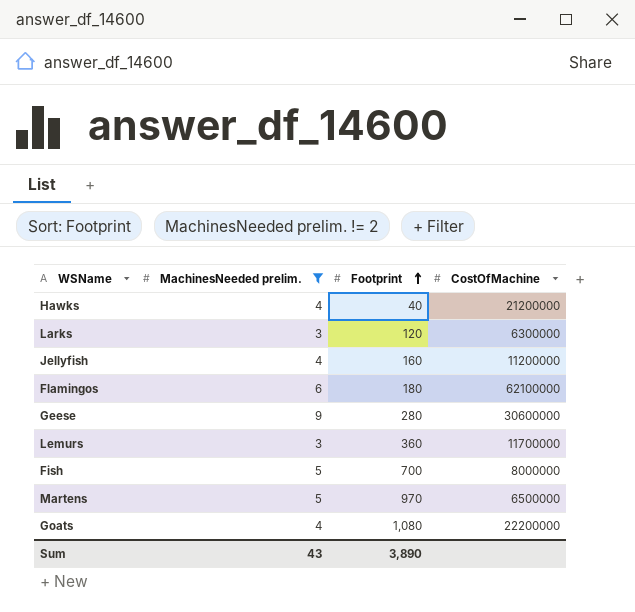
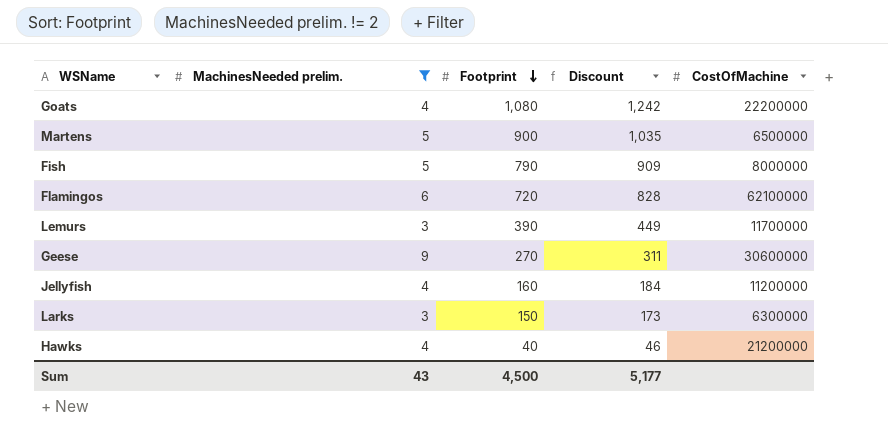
row order: Footprint ascending -> Footprint descending
column Discount | formula: none -> [Footprint] * 1.15
Martens | Footprint: 970 -> 900
Fish | Footprint: 700 -> 790
Flamingos | Footprint: 180 -> 720
Lemurs | Footprint: 360 -> 390
Geese | Footprint: 280 -> 270
Larks | Footprint: 120 -> 150
Sum | Footprint: 3,890 -> 4,500

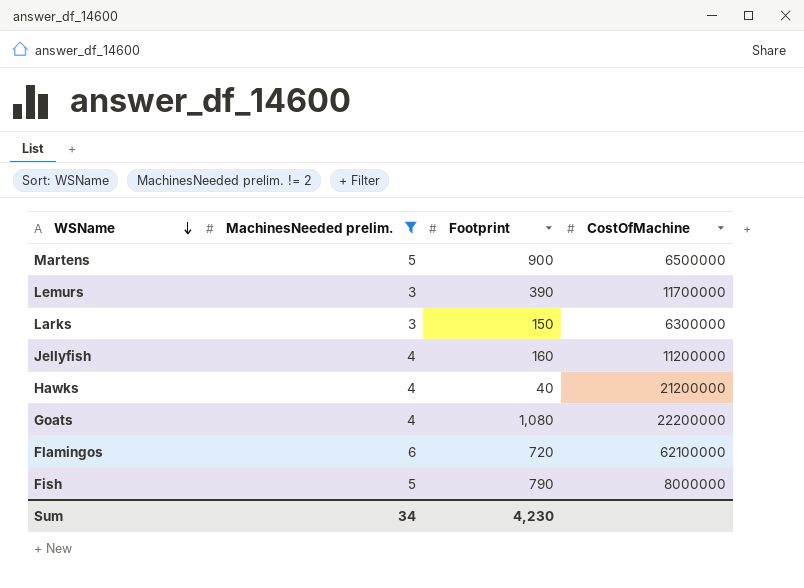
row order: Footprint descending -> WSName descending
column Discount | formula: [Footprint] * 1.15 -> none
row Geese: 9 | 270 | 311 | 30600000 -> none
Sum | MachinesNeeded prelim.: 43 -> 34
Sum | Footprint: 4,500 -> 4,230

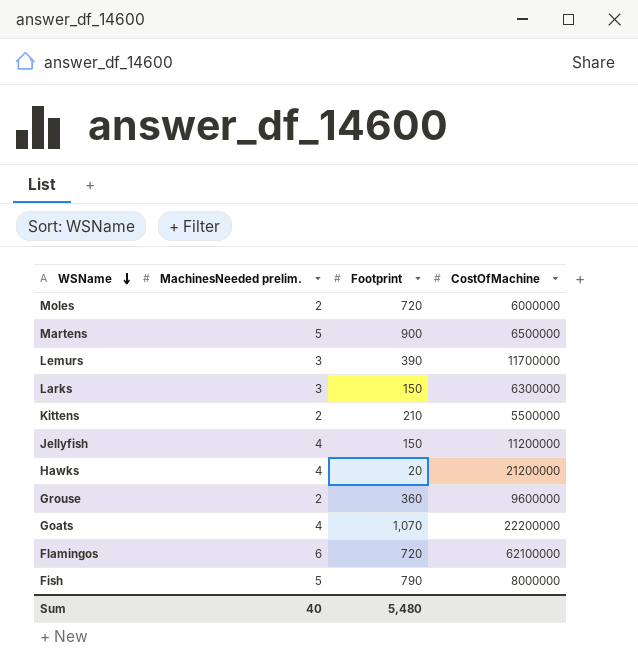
filter: MachinesNeeded prelim. != 2 -> none
Jellyfish | Footprint: 160 -> 150
Hawks | Footprint: 40 -> 20
Goats | Footprint: 1,080 -> 1,070
Sum | MachinesNeeded prelim.: 34 -> 40
Sum | Footprint: 4,230 -> 5,480

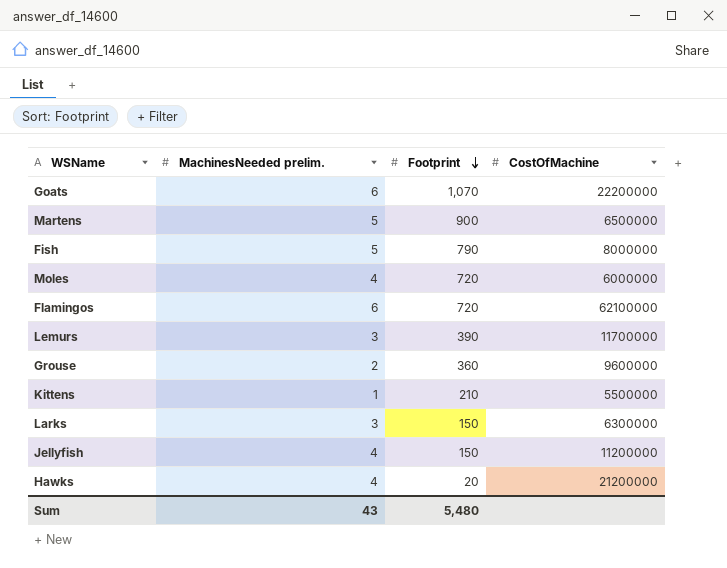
row order: WSName descending -> Footprint descending
Goats | MachinesNeeded prelim.: 4 -> 6
Moles | MachinesNeeded prelim.: 2 -> 4
Kittens | MachinesNeeded prelim.: 2 -> 1
Sum | MachinesNeeded prelim.: 40 -> 43

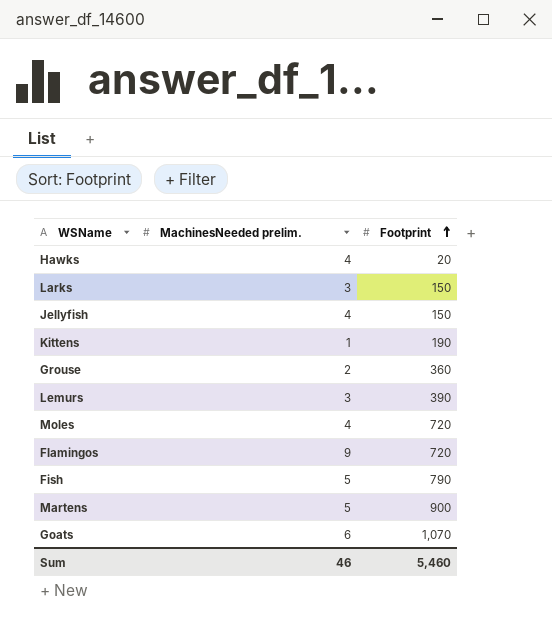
row order: Footprint descending -> Footprint ascending
column CostOfMachine | position: 4 -> none
Kittens | Footprint: 210 -> 190
Flamingos | MachinesNeeded prelim.: 6 -> 9
Sum | MachinesNeeded prelim.: 43 -> 46
Sum | Footprint: 5,480 -> 5,460

